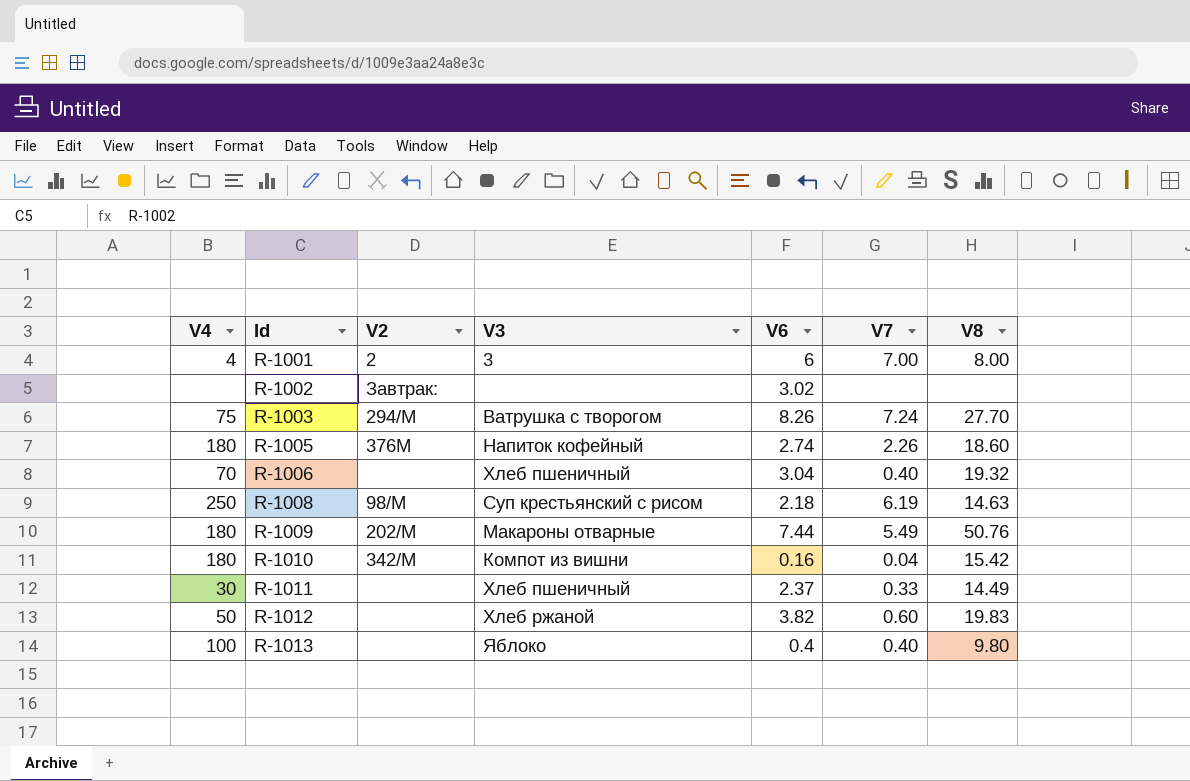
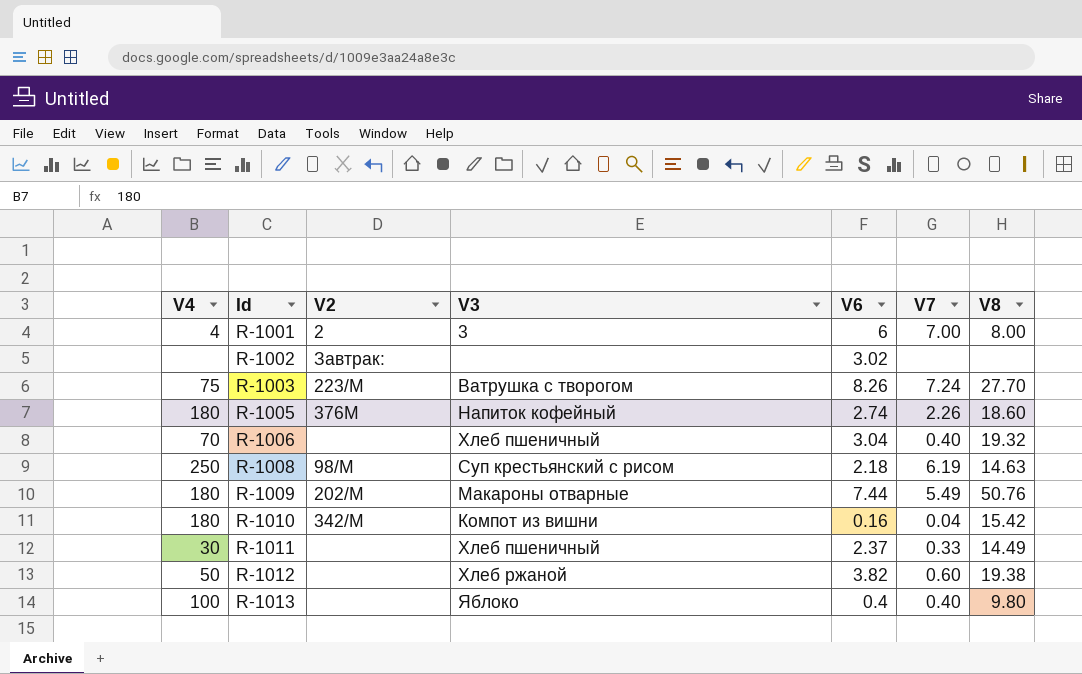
R-1003 | V2: 294/М -> 223/М
R-1012 | V8: 19.83 -> 19.38

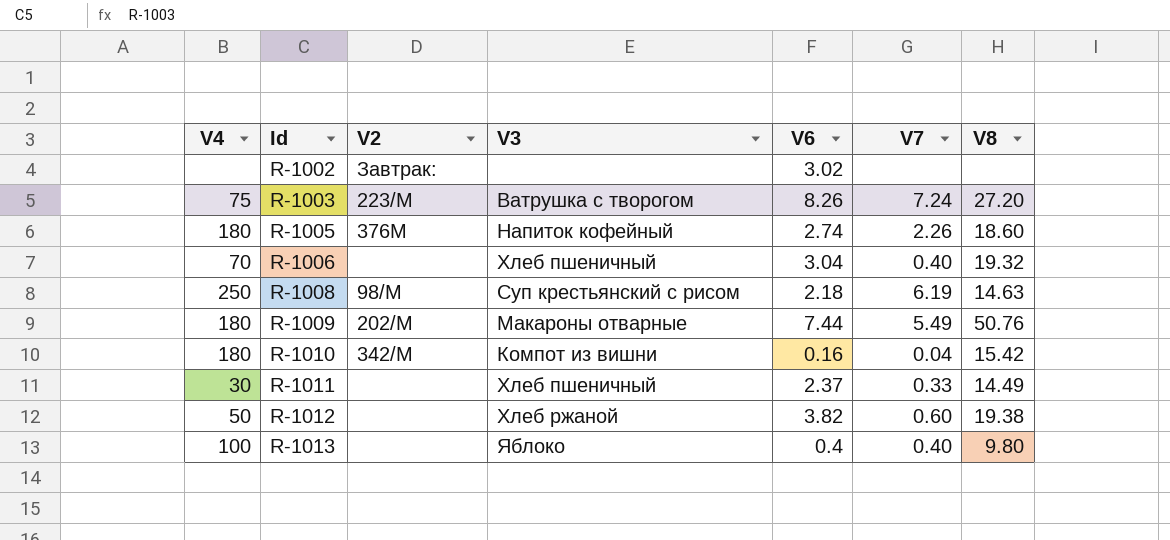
row R-1001: 4 | 2 | 3 | 6 | 7.00 | 8.00 -> none
R-1003 | V8: 27.70 -> 27.20

